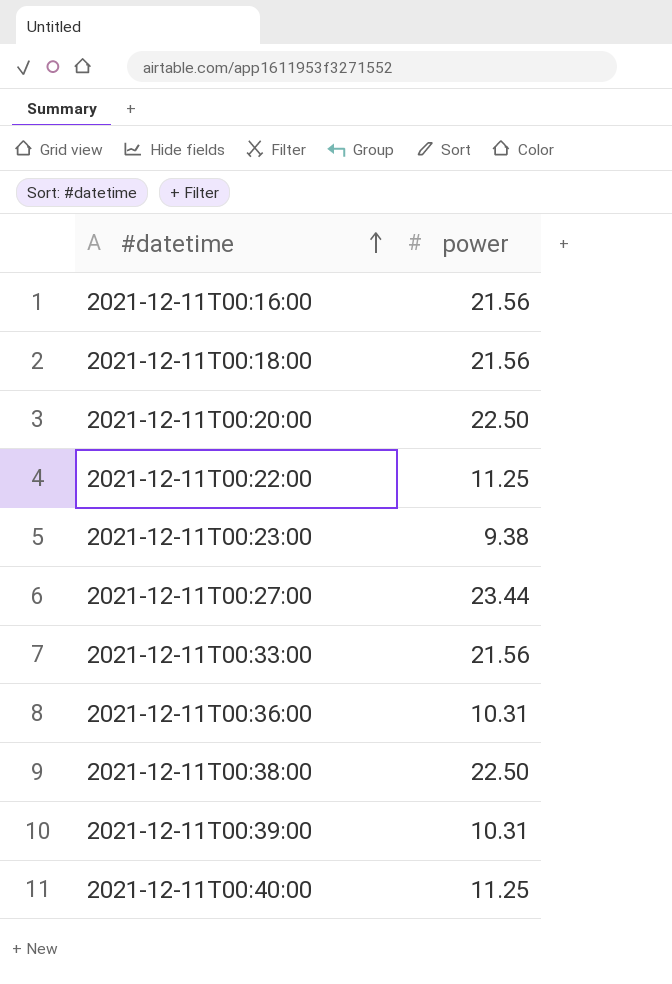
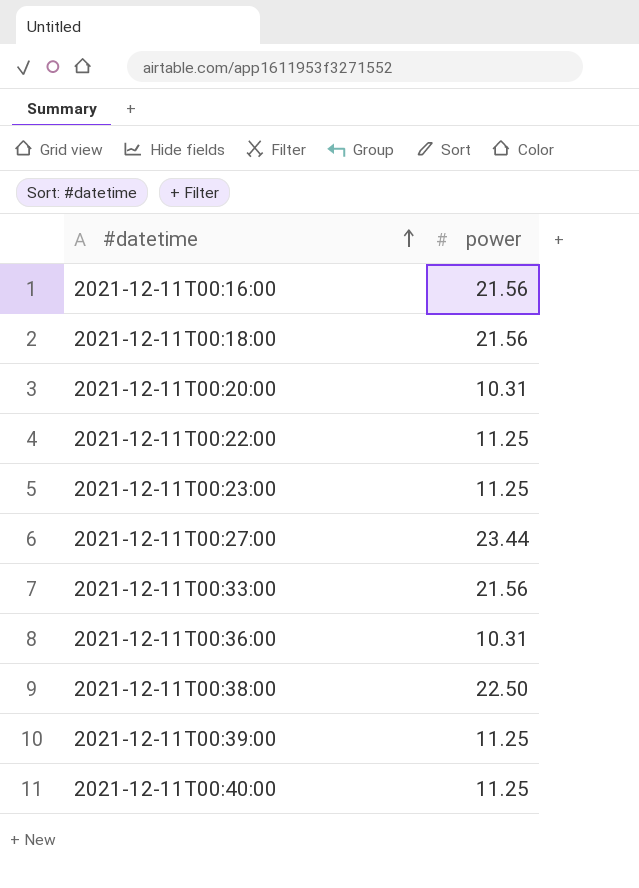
2021-12-11T00:20:00 | power: 22.50 -> 10.31
2021-12-11T00:23:00 | power: 9.38 -> 11.25
2021-12-11T00:39:00 | power: 10.31 -> 11.25

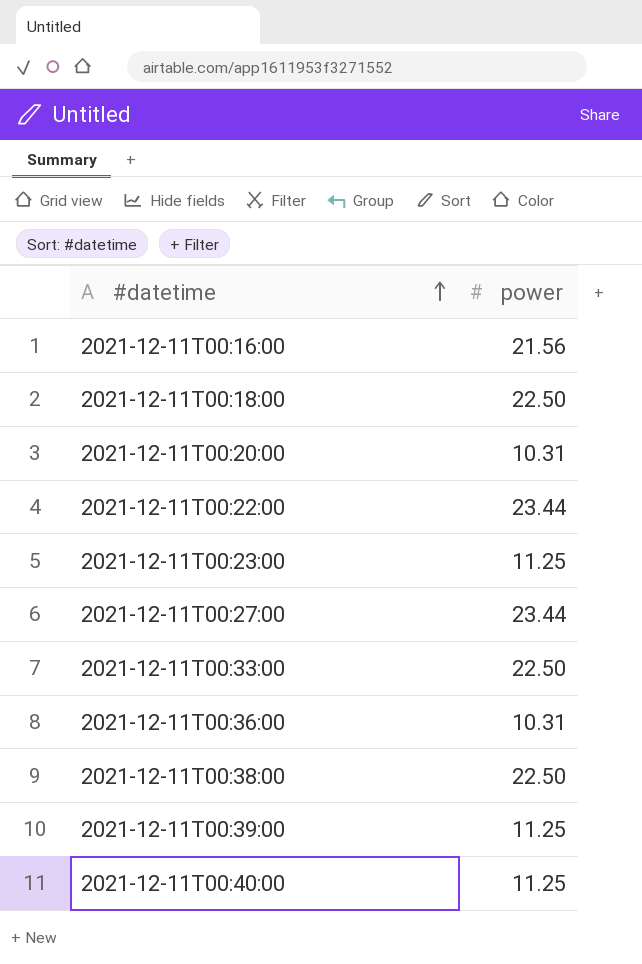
2021-12-11T00:18:00 | power: 21.56 -> 22.50
2021-12-11T00:22:00 | power: 11.25 -> 23.44
2021-12-11T00:33:00 | power: 21.56 -> 22.50

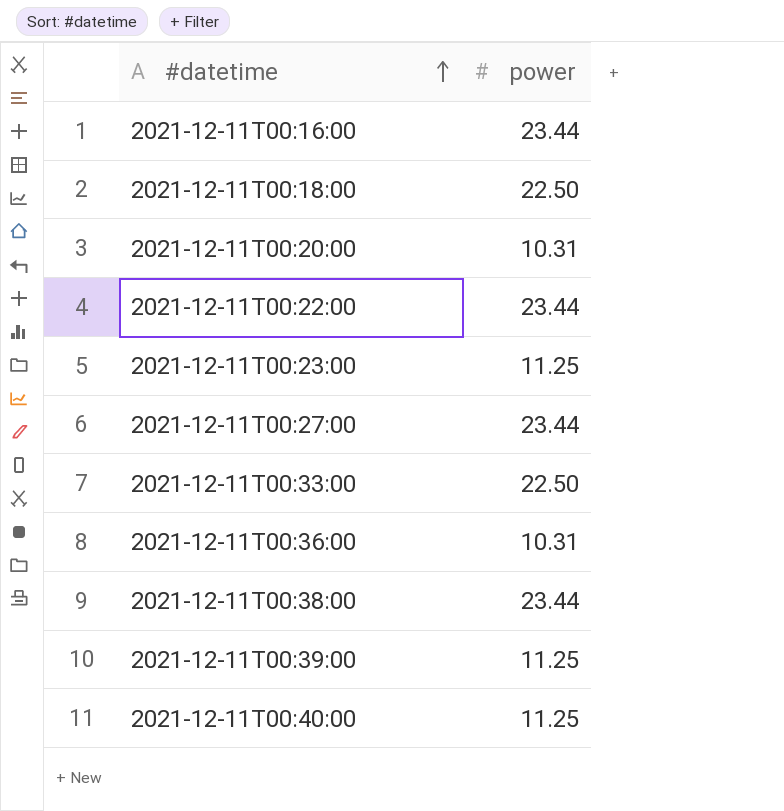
2021-12-11T00:16:00 | power: 21.56 -> 23.44
2021-12-11T00:38:00 | power: 22.50 -> 23.44

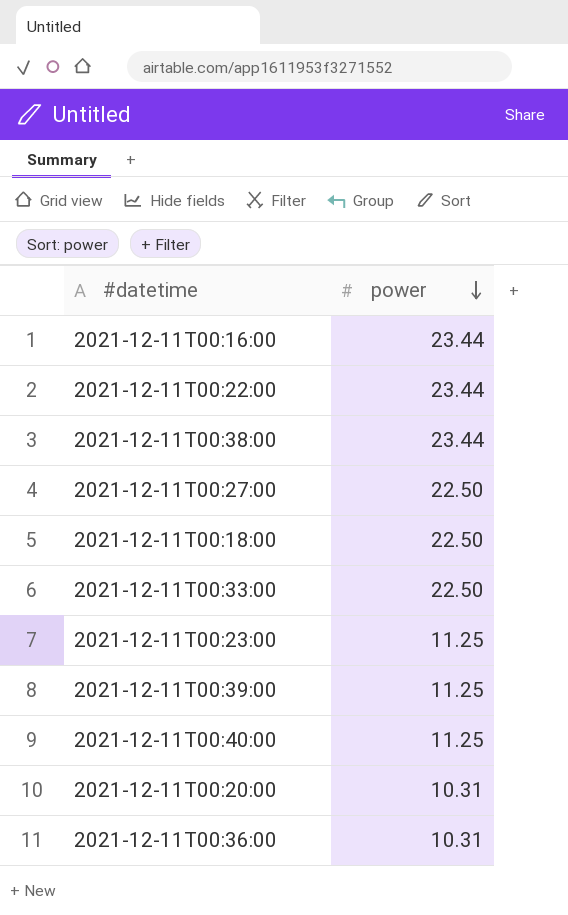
row order: #datetime ascending -> power descending
2021-12-11T00:27:00 | power: 23.44 -> 22.50

